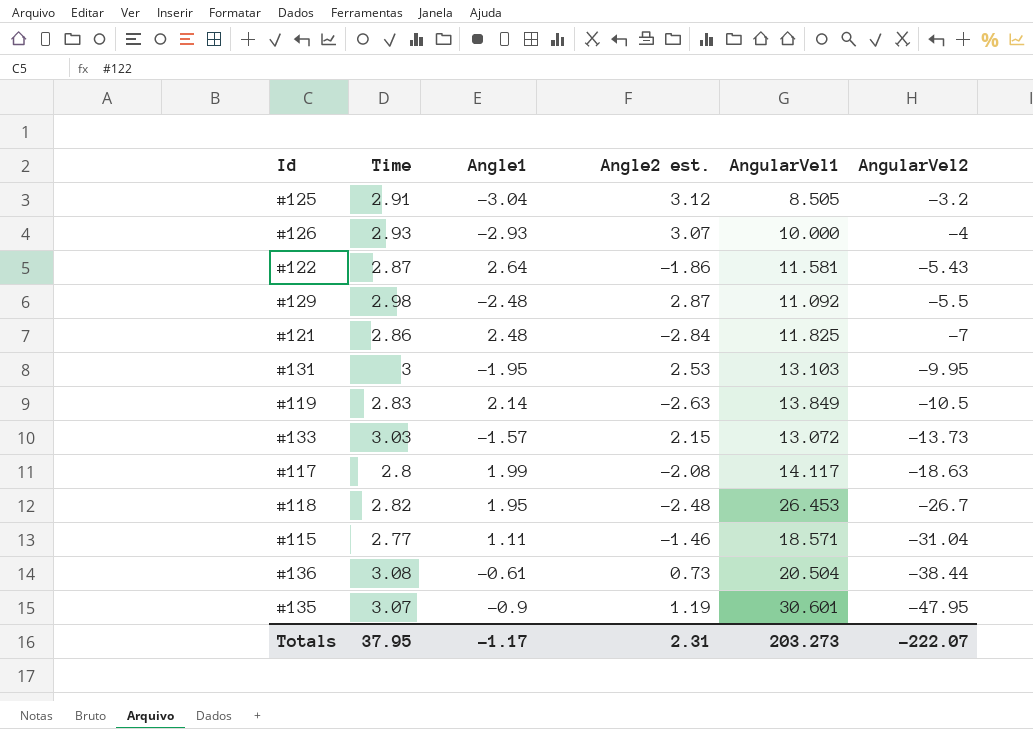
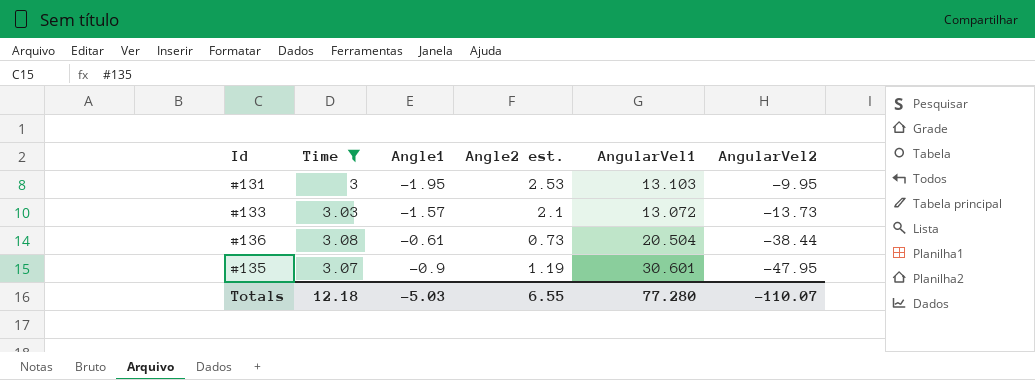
filter: none -> Time >= 3
#133 | Angle2 est.: 2.15 -> 2.1
Totals | Time: 37.95 -> 12.18
Totals | Angle1: -1.17 -> -5.03
Totals | Angle2 est.: 2.31 -> 6.55
Totals | AngularVel1: 203.273 -> 77.280
Totals | AngularVel2: -222.07 -> -110.07

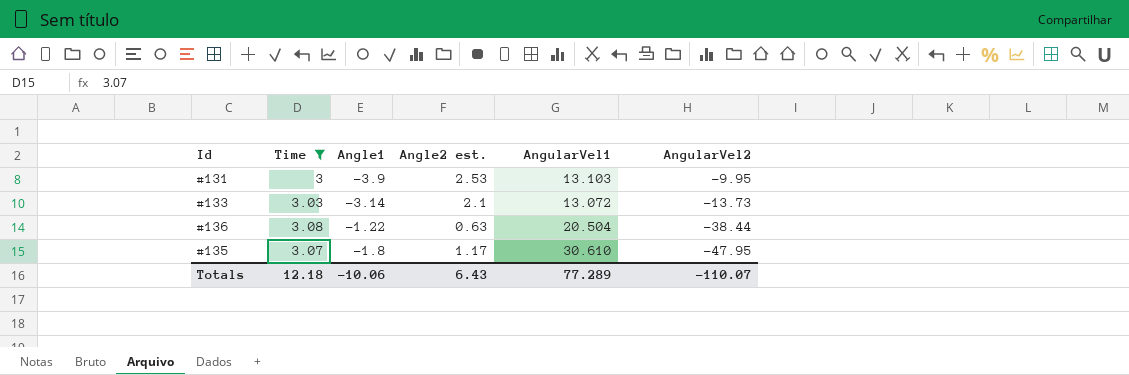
#131 | Angle1: -1.95 -> -3.9
#133 | Angle1: -1.57 -> -3.14
#136 | Angle1: -0.61 -> -1.22
#136 | Angle2 est.: 0.73 -> 0.63
#135 | Angle1: -0.9 -> -1.8
#135 | Angle2 est.: 1.19 -> 1.17
#135 | AngularVel1: 30.601 -> 30.610
Totals | Angle1: -5.03 -> -10.06
Totals | Angle2 est.: 6.55 -> 6.43
Totals | AngularVel1: 77.280 -> 77.289

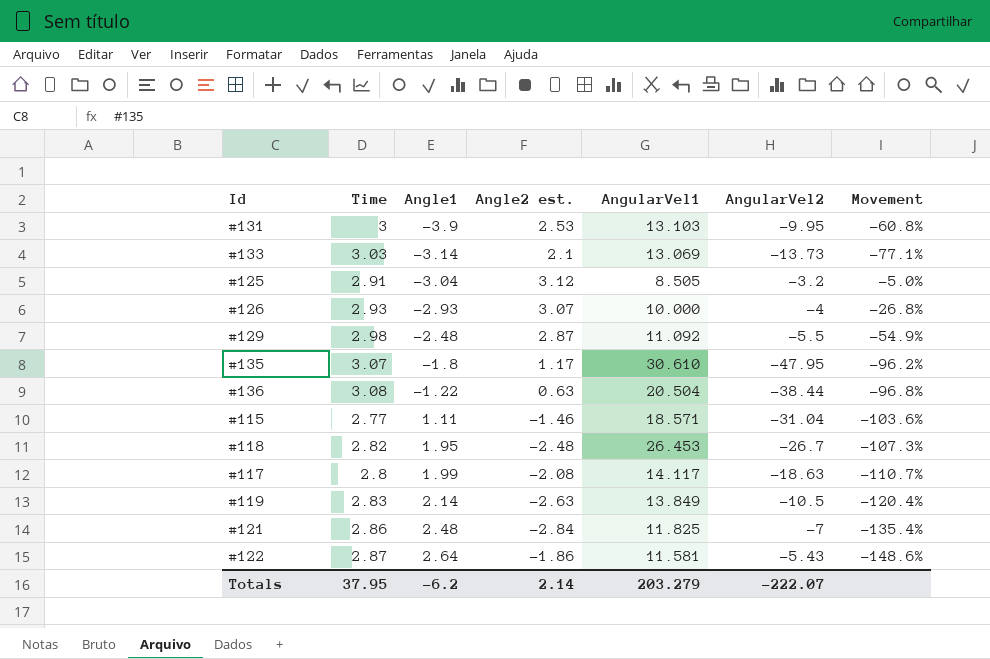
filter: Time >= 3 -> none
row order: AngularVel2 descending -> Angle1 ascending
column Movement | formula: none -> ([Angle1] - [AngularVel2]) / [AngularVel2]
#133 | AngularVel1: 13.072 -> 13.069
Totals | Time: 12.18 -> 37.95
Totals | Angle1: -10.06 -> -6.2
Totals | Angle2 est.: 6.43 -> 2.14
Totals | AngularVel1: 77.289 -> 203.279
Totals | AngularVel2: -110.07 -> -222.07

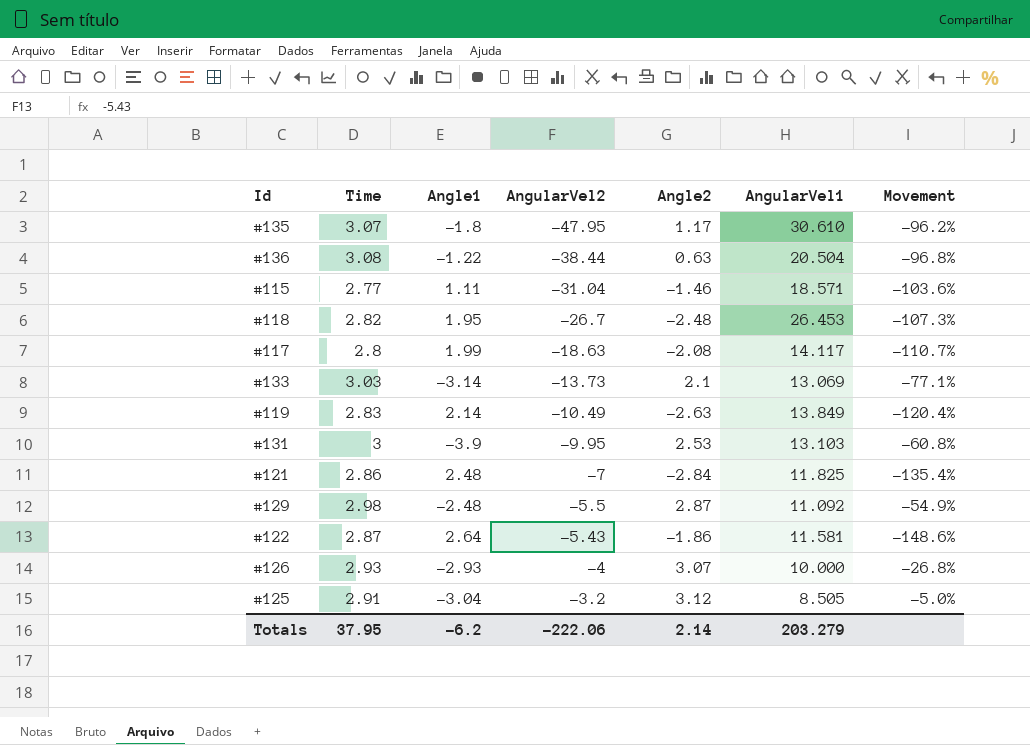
row order: Angle1 ascending -> AngularVel2 ascending
column AngularVel2 | position: 6 -> 4
column name: Angle2 est. -> Angle2
#119 | AngularVel2: -10.5 -> -10.49
Totals | AngularVel2: -222.07 -> -222.06

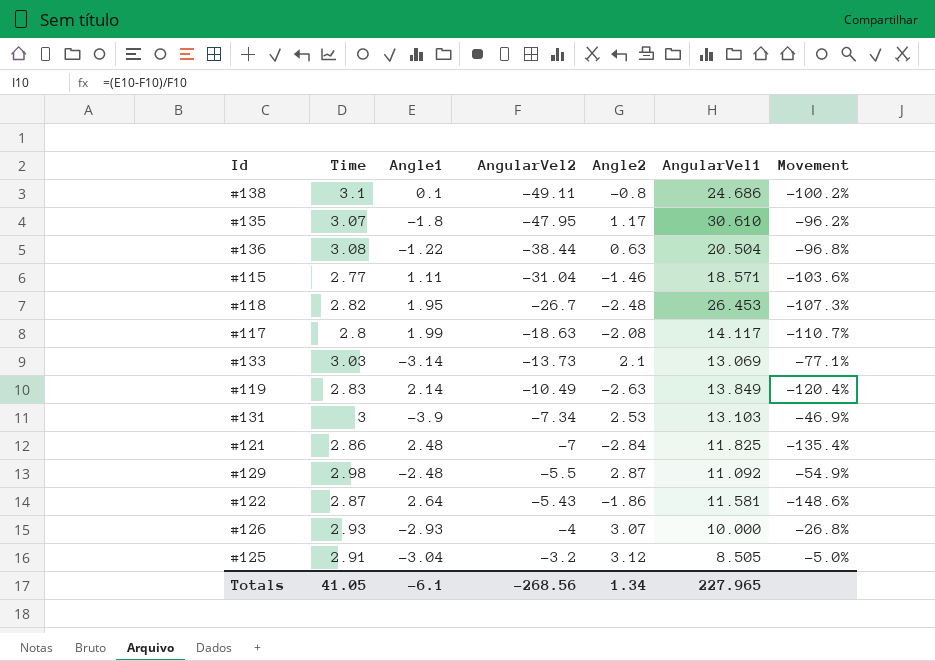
row #138: none -> 3.1 | 0.1 | -49.11 | -0.8 | 24.686 | -100.2%
#131 | AngularVel2: -9.95 -> -7.34
#131 | Movement: -60.8% -> -46.9%
Totals | Time: 37.95 -> 41.05
Totals | Angle1: -6.2 -> -6.1
Totals | AngularVel2: -222.06 -> -268.56
Totals | Angle2: 2.14 -> 1.34
Totals | AngularVel1: 203.279 -> 227.965

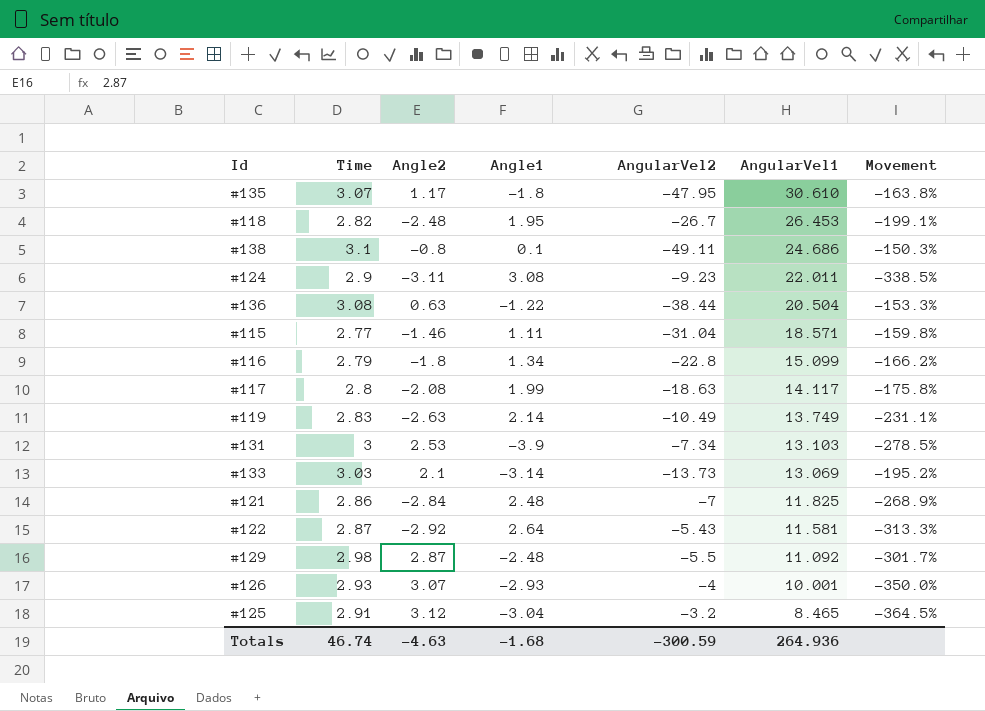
row order: AngularVel2 ascending -> AngularVel1 descending
column Angle2 | position: 5 -> 3
column Movement | formula: ([Angle1] - [AngularVel2]) / [AngularVel2] -> ([AngularVel1] - [AngularVel2]) / [AngularVel2]
row #124: none -> 2.9 | -3.11 | 3.08 | -9.23 | 22.011 | -338.5%
row #116: none -> 2.79 | -1.8 | 1.34 | -22.8 | 15.099 | -166.2%
#119 | AngularVel1: 13.849 -> 13.749
#122 | Angle2: -1.86 -> -2.92
#126 | AngularVel1: 10.000 -> 10.001
#125 | AngularVel1: 8.505 -> 8.465
Totals | Time: 41.05 -> 46.74
Totals | Angle2: 1.34 -> -4.63
Totals | Angle1: -6.1 -> -1.68
Totals | AngularVel2: -268.56 -> -300.59
Totals | AngularVel1: 227.965 -> 264.936

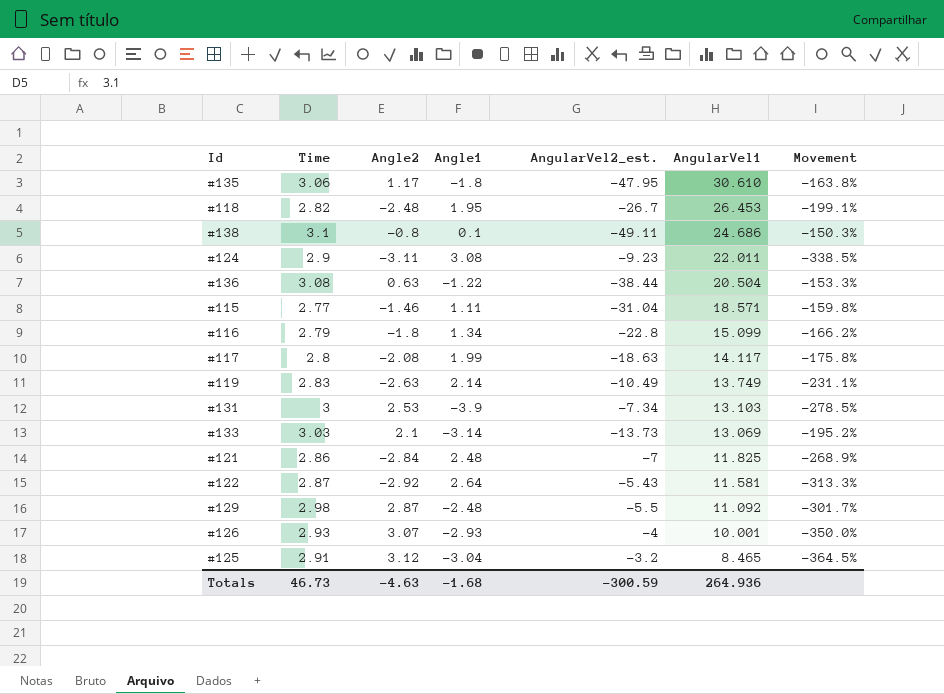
column name: AngularVel2 -> AngularVel2_est.
#135 | Time: 3.07 -> 3.06
Totals | Time: 46.74 -> 46.73

